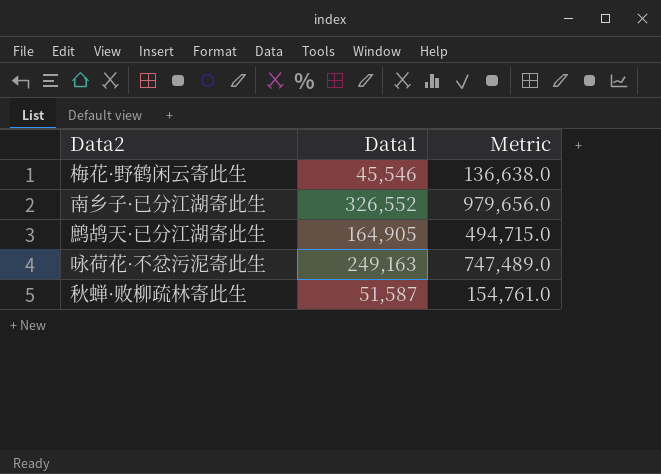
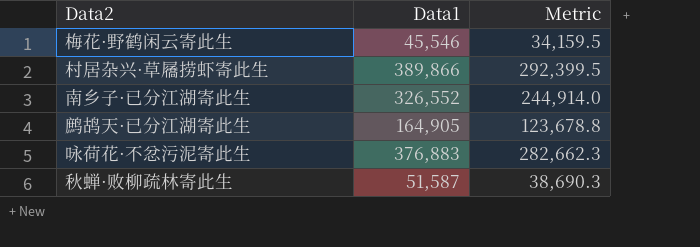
column Metric | formula: [Data1] * 3 -> [Data1] * 0.75
row 村居杂兴·草屩捞虾寄此生: none -> 389,866 | 292,399.5
咏荷花·不忿污泥寄此生 | Data1: 249,163 -> 376,883

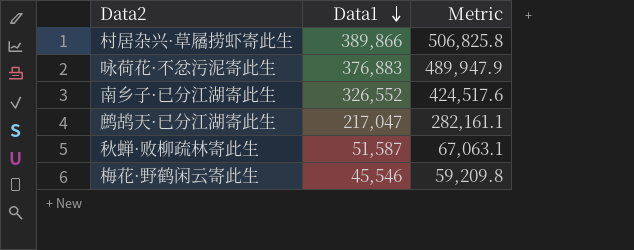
row order: none -> Data1 descending
column Metric | formula: [Data1] * 0.75 -> [Data1] * 1.3
鹧鸪天·已分江湖寄此生 | Data1: 164,905 -> 217,047

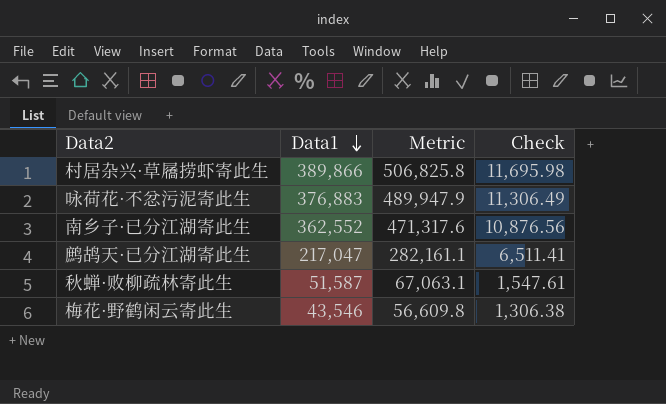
column Check | formula: none -> [Data1] * 0.03
南乡子·已分江湖寄此生 | Data1: 326,552 -> 362,552
南乡子·已分江湖寄此生 | Metric: 424,517.6 -> 471,317.6
梅花·野鹤闲云寄此生 | Data1: 45,546 -> 43,546
梅花·野鹤闲云寄此生 | Metric: 59,209.8 -> 56,609.8

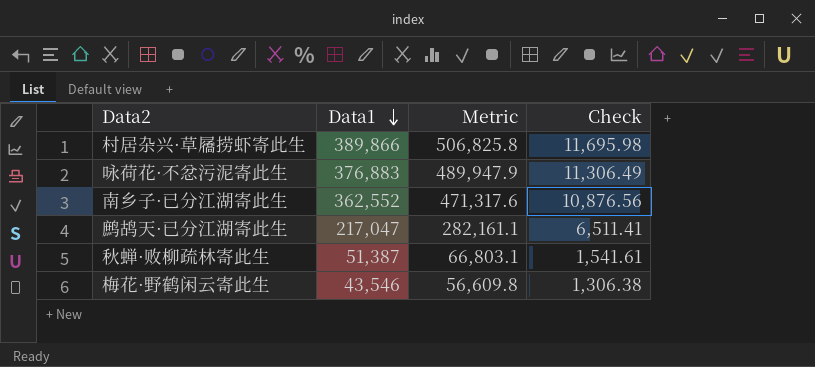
秋蝉·败柳疏林寄此生 | Data1: 51,587 -> 51,387
秋蝉·败柳疏林寄此生 | Metric: 67,063.1 -> 66,803.1
秋蝉·败柳疏林寄此生 | Check: 1,547.61 -> 1,541.61

